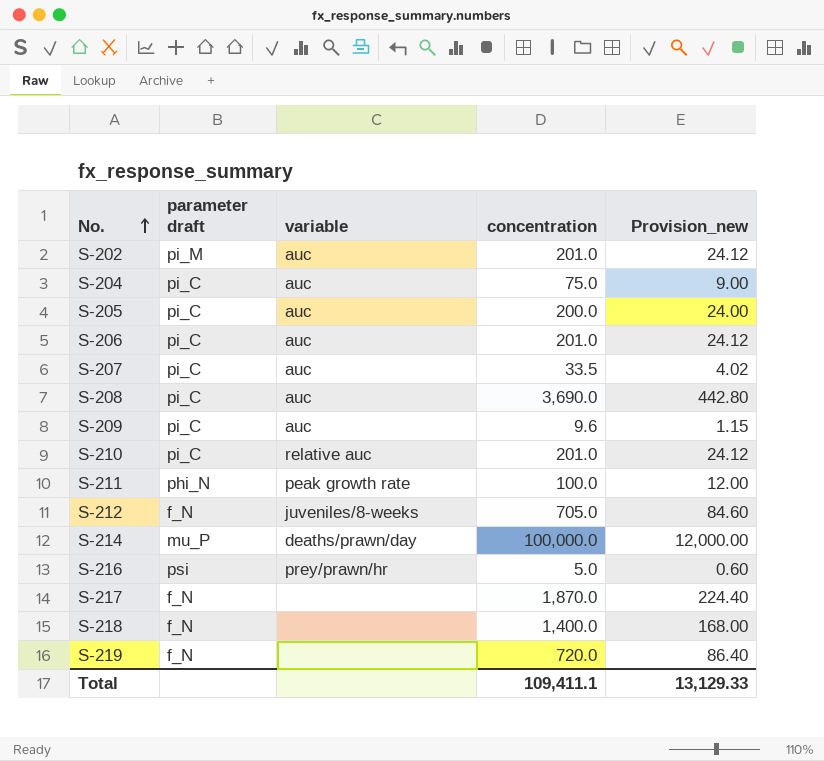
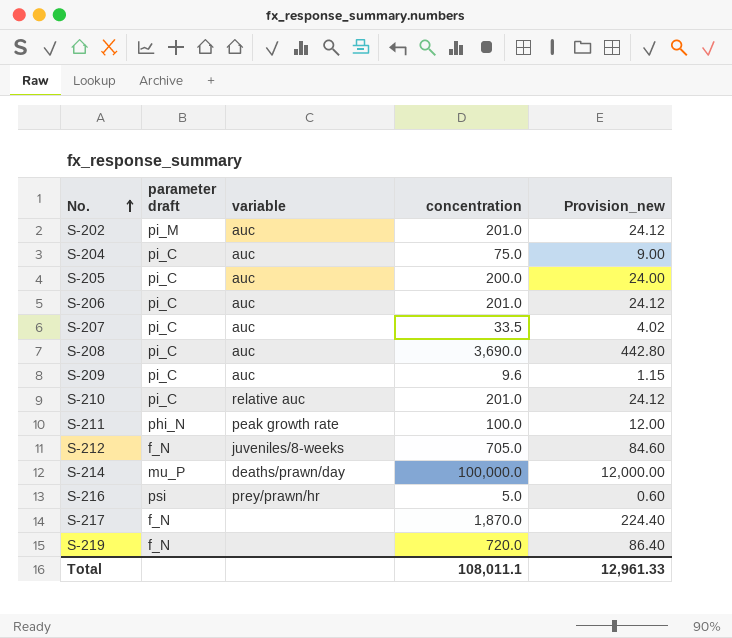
row S-218: f_N | none | 1,400.0 | 168.00 -> none
Total | concentration: 109,411.1 -> 108,011.1
Total | Provision_new: 13,129.33 -> 12,961.33

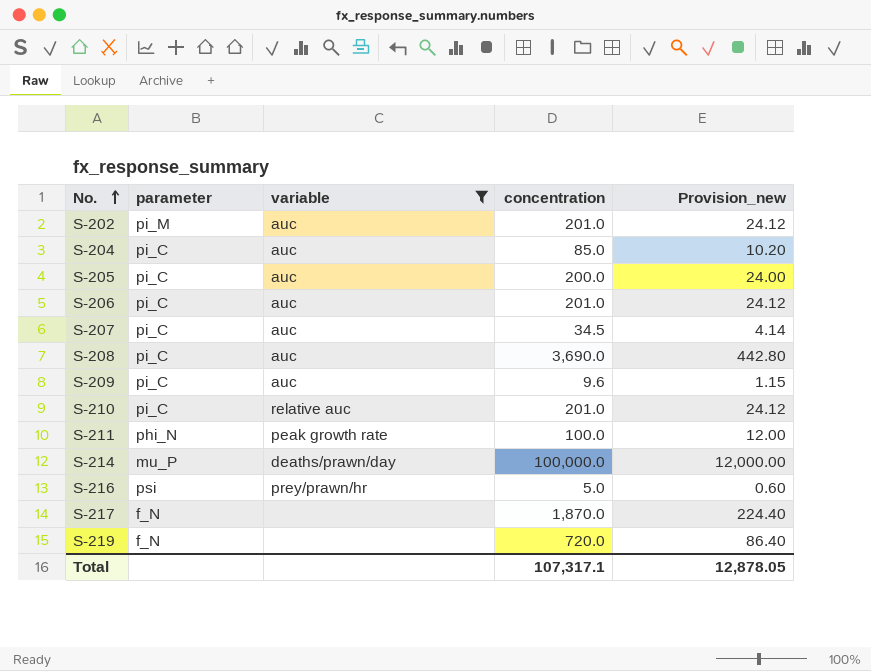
filter: none -> variable != juveniles/8-weeks
column name: parameter draft -> parameter
S-204 | concentration: 75.0 -> 85.0
S-204 | Provision_new: 9.00 -> 10.20
S-207 | concentration: 33.5 -> 34.5
S-207 | Provision_new: 4.02 -> 4.14
Total | concentration: 108,011.1 -> 107,317.1
Total | Provision_new: 12,961.33 -> 12,878.05

